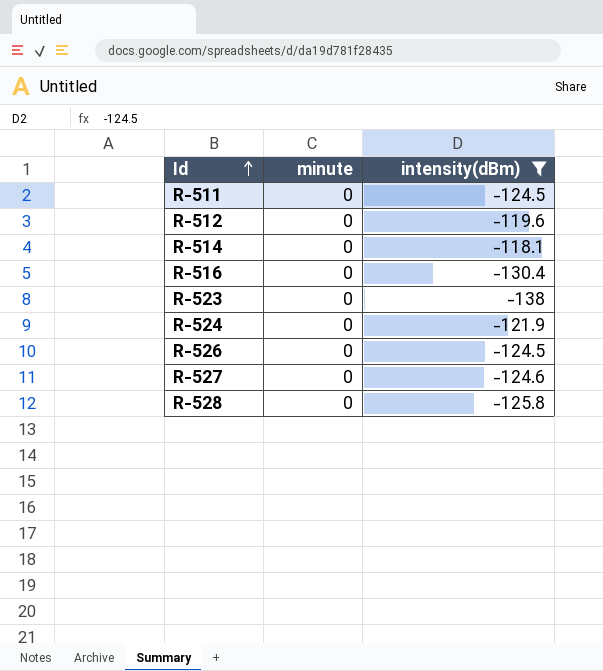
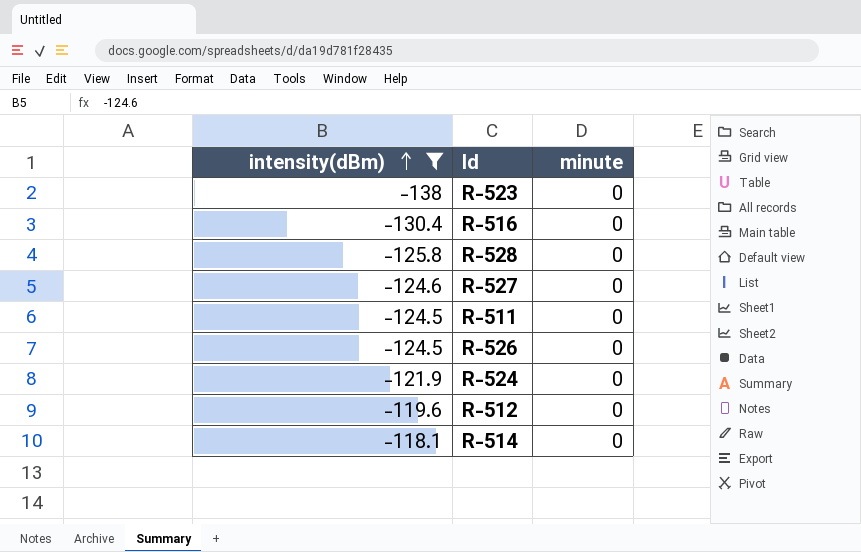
row order: Id ascending -> intensity(dBm) ascending
column intensity(dBm) | position: 3 -> 1

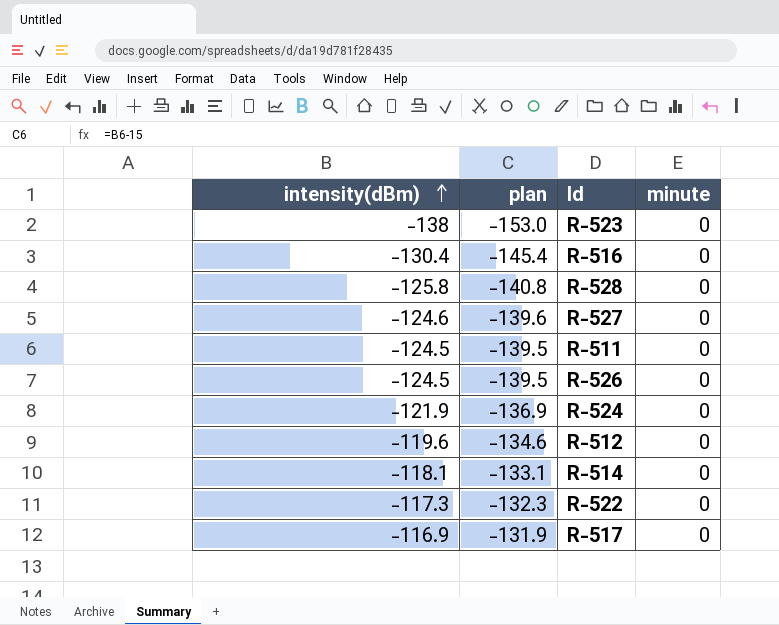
filter: intensity(dBm) <= -118.1 -> none
column plan | formula: none -> [intensity(dBm)] - 15

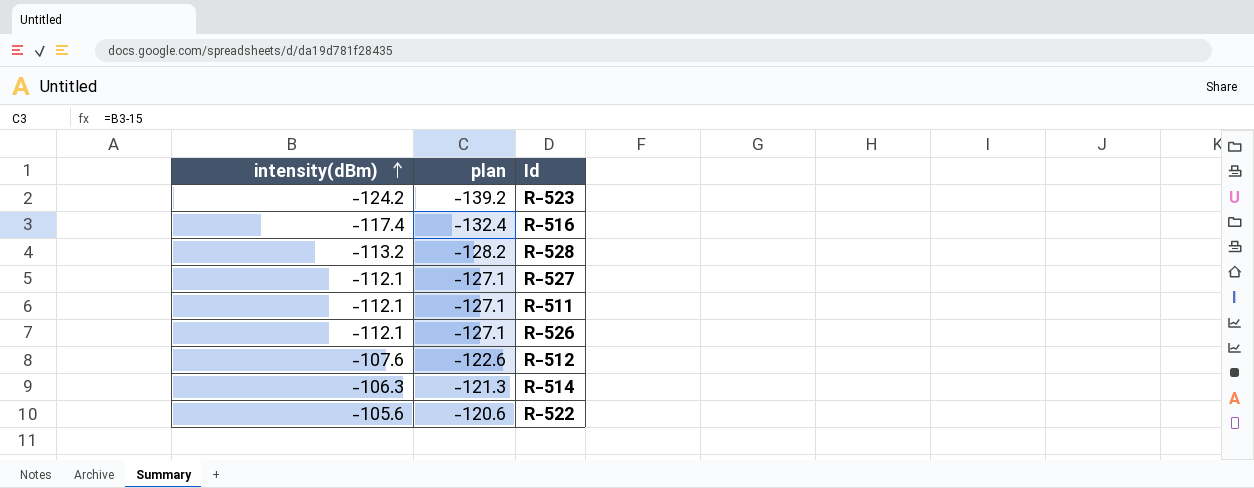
column minute | position: 4 -> none
row R-524: -121.9 | -136.9 | 0 -> none
row R-517: -116.9 | -131.9 | 0 -> none
R-523 | intensity(dBm): -138 -> -124.2
R-523 | plan: -153.0 -> -139.2
R-516 | intensity(dBm): -130.4 -> -117.4
R-516 | plan: -145.4 -> -132.4
R-528 | intensity(dBm): -125.8 -> -113.2
R-528 | plan: -140.8 -> -128.2
R-527 | intensity(dBm): -124.6 -> -112.1
R-527 | plan: -139.6 -> -127.1
R-511 | intensity(dBm): -124.5 -> -112.1
R-511 | plan: -139.5 -> -127.1
R-526 | intensity(dBm): -124.5 -> -112.1
R-526 | plan: -139.5 -> -127.1
R-512 | intensity(dBm): -119.6 -> -107.6
R-512 | plan: -134.6 -> -122.6
R-514 | intensity(dBm): -118.1 -> -106.3
R-514 | plan: -133.1 -> -121.3
R-522 | intensity(dBm): -117.3 -> -105.6
R-522 | plan: -132.3 -> -120.6

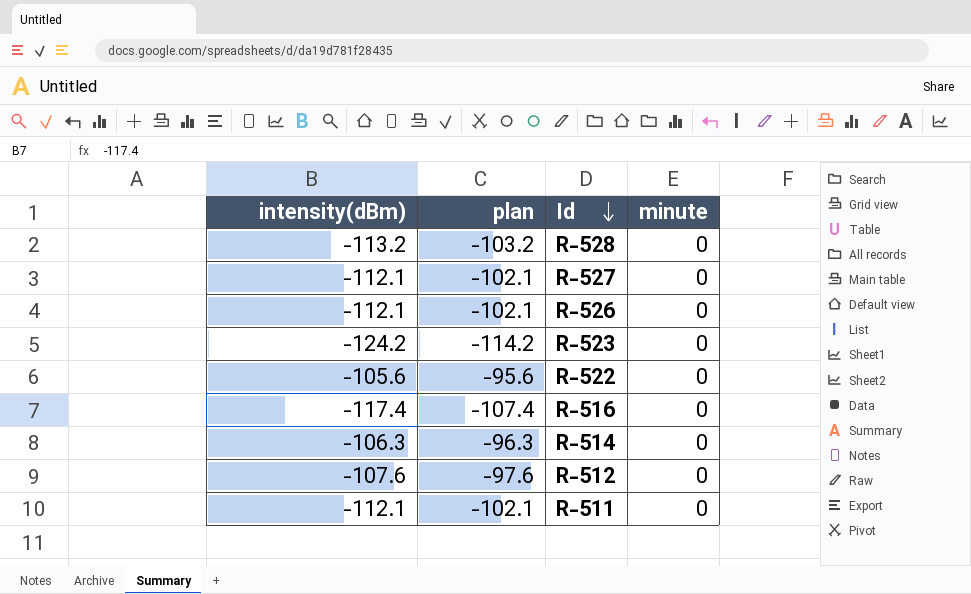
row order: intensity(dBm) ascending -> Id descending
column plan | formula: [intensity(dBm)] - 15 -> [intensity(dBm)] + 10
column minute | position: none -> 4

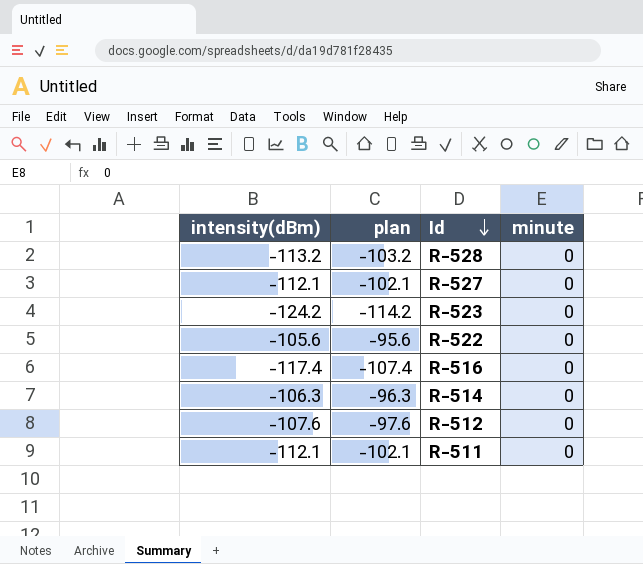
row R-526: -112.1 | -102.1 | 0 -> none

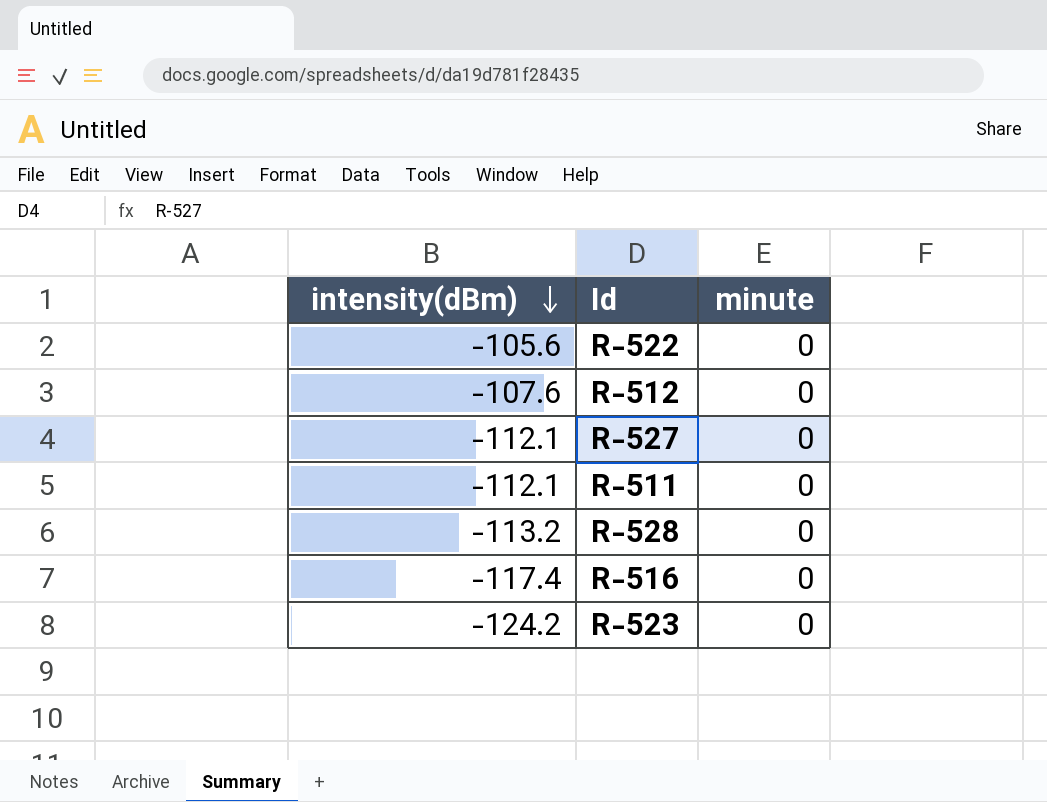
row order: Id descending -> intensity(dBm) descending
column plan | formula: [intensity(dBm)] + 10 -> none
row R-514: -106.3 | -96.3 | 0 -> none

